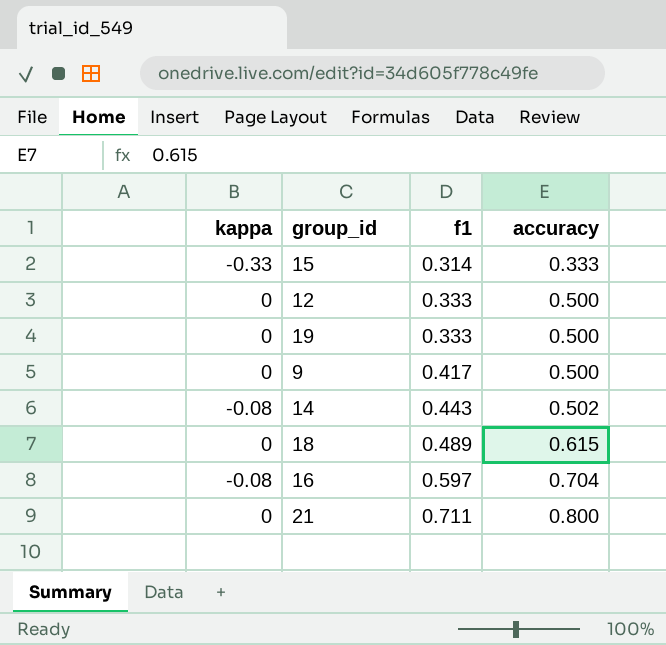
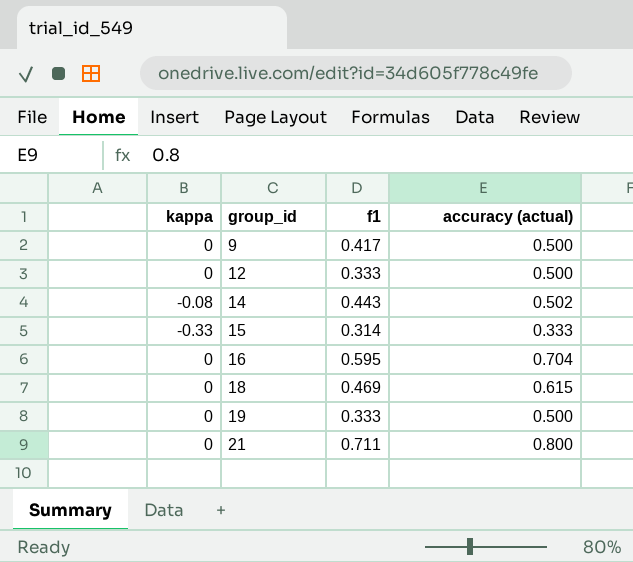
row order: f1 ascending -> group_id ascending
column name: accuracy -> accuracy (actual)
16 | kappa: -0.08 -> 0
16 | f1: 0.597 -> 0.595
18 | f1: 0.489 -> 0.469

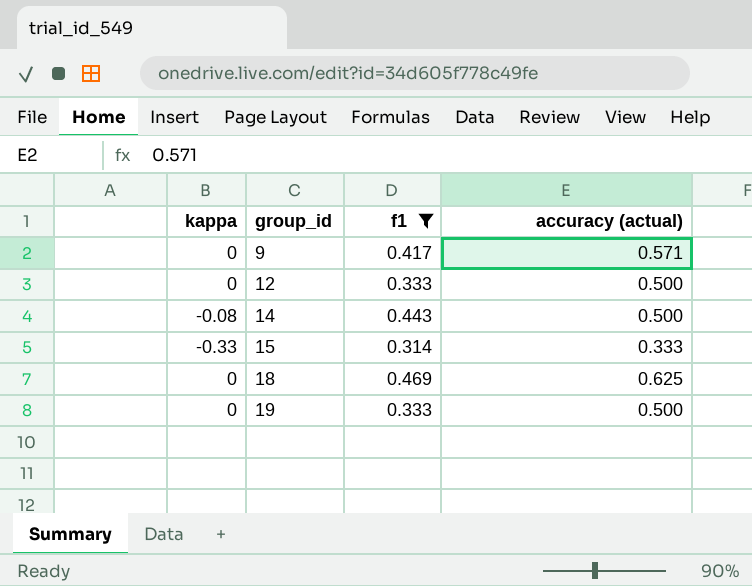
filter: none -> f1 <= 0.469
9 | accuracy (actual): 0.500 -> 0.571
14 | accuracy (actual): 0.502 -> 0.500
18 | accuracy (actual): 0.615 -> 0.625

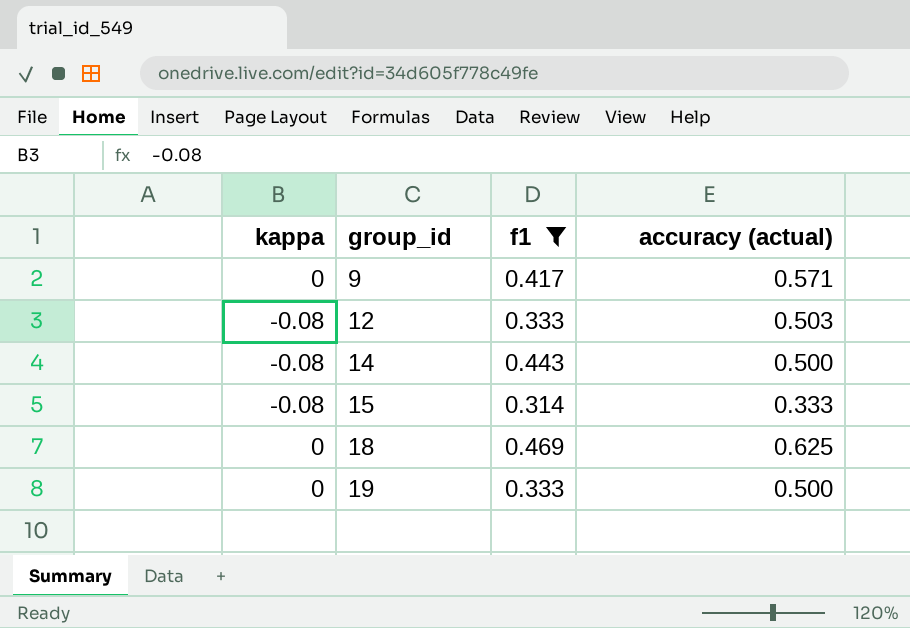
12 | kappa: 0 -> -0.08
12 | accuracy (actual): 0.500 -> 0.503
15 | kappa: -0.33 -> -0.08

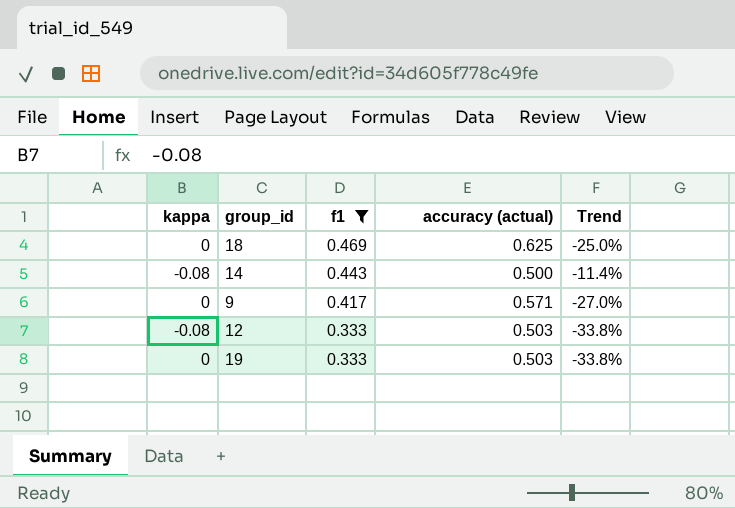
row order: group_id ascending -> f1 descending
column Trend | formula: none -> ([f1] - [accuracy (actual)]) / [accuracy (actual)]
row 15: -0.08 | 0.314 | 0.333 -> none
19 | accuracy (actual): 0.500 -> 0.503

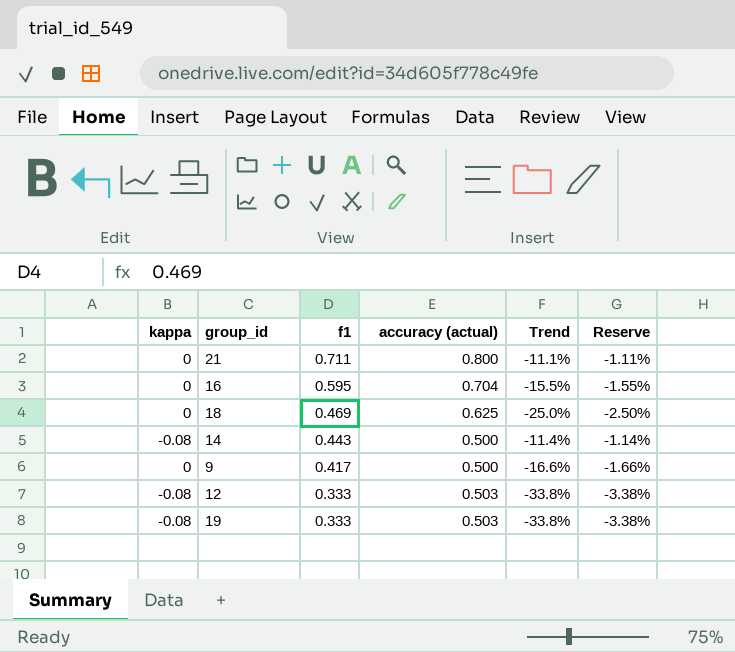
filter: f1 <= 0.469 -> none
column Reserve | formula: none -> [Trend] * 0.1
9 | accuracy (actual): 0.571 -> 0.500
9 | Trend: -27.0% -> -16.6%
19 | kappa: 0 -> -0.08

